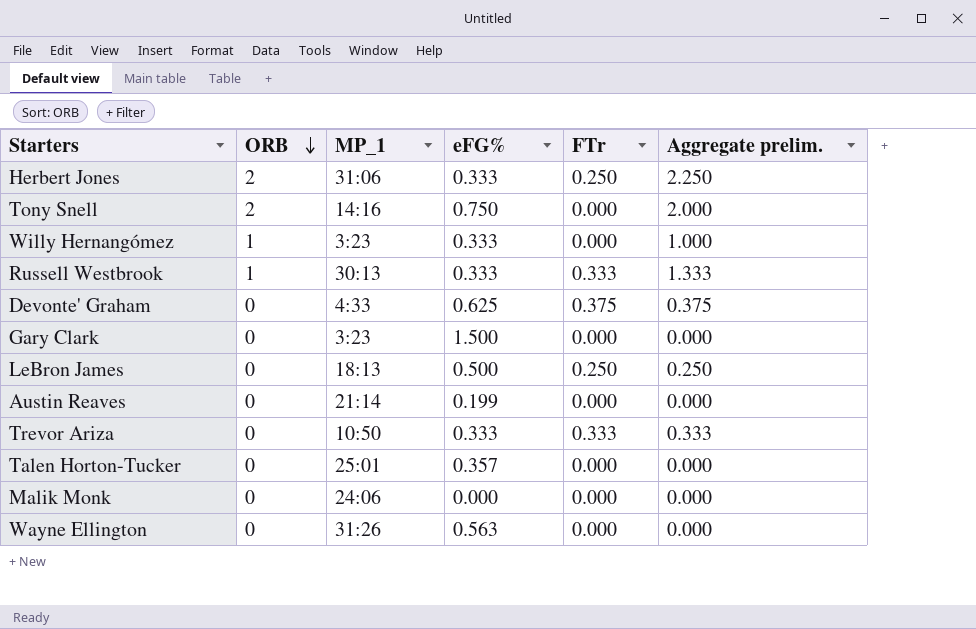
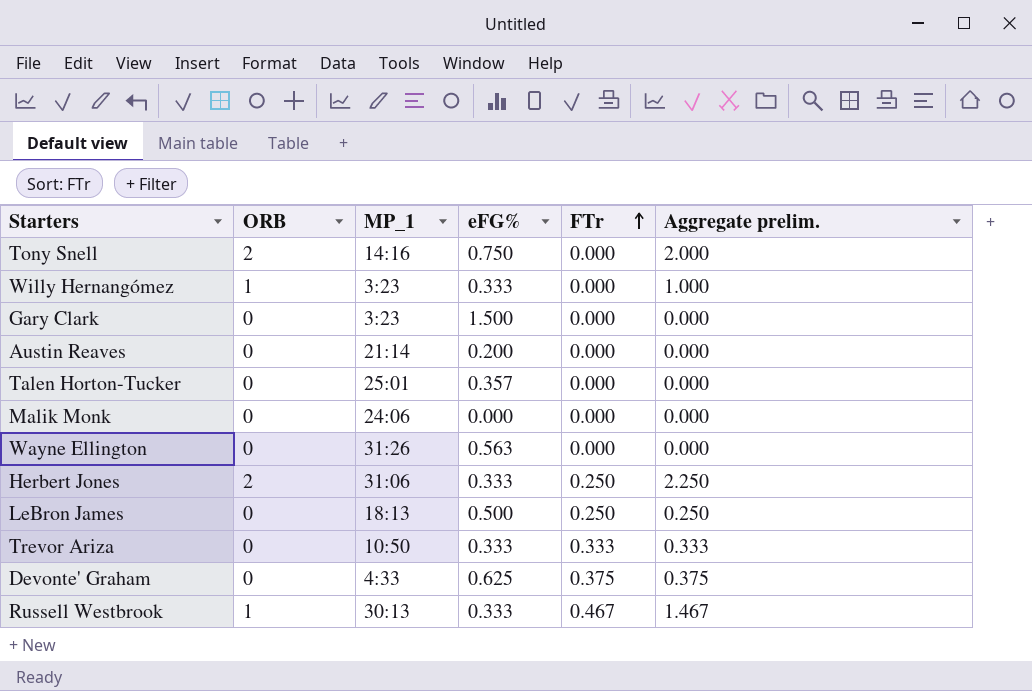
row order: ORB descending -> FTr ascending
Austin Reaves | eFG%: 0.199 -> 0.200
Russell Westbrook | FTr: 0.333 -> 0.467
Russell Westbrook | Aggregate prelim.: 1.333 -> 1.467

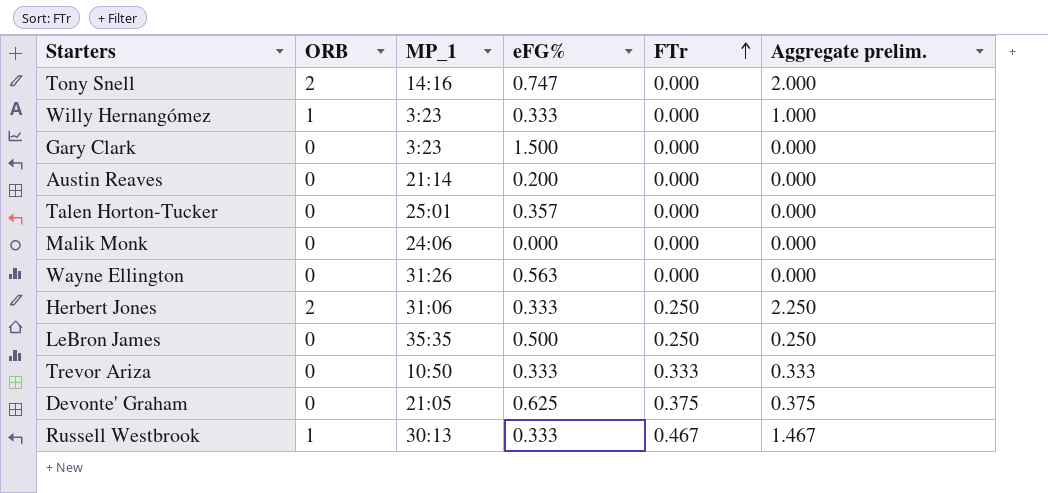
Tony Snell | eFG%: 0.750 -> 0.747
LeBron James | MP_1: 18:13 -> 35:35
Devonte' Graham | MP_1: 4:33 -> 21:05

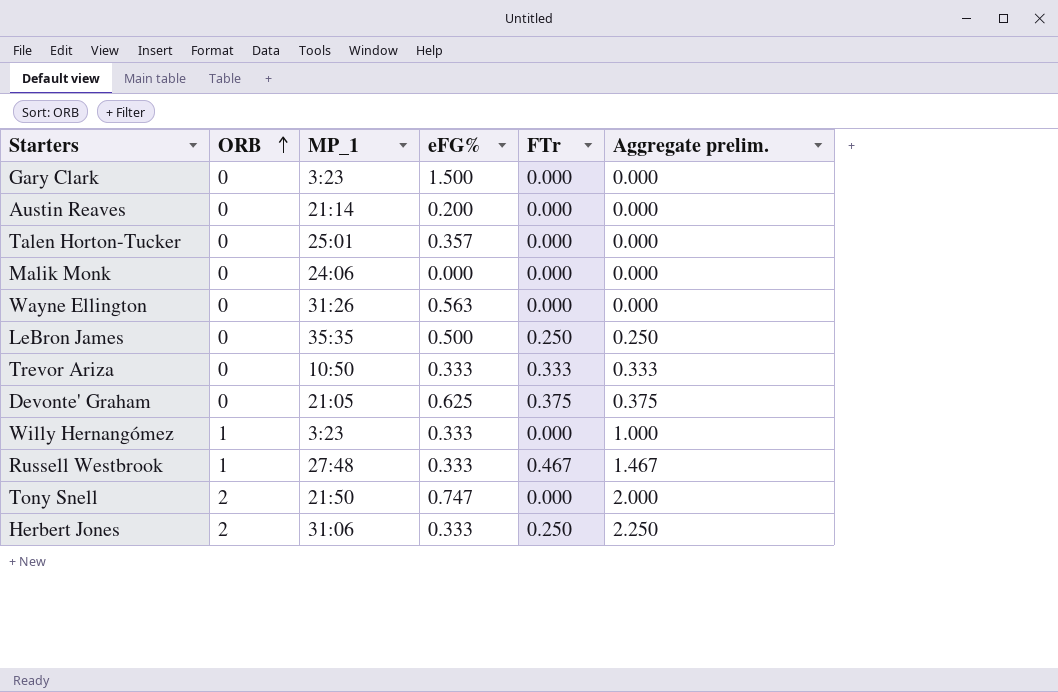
row order: FTr ascending -> ORB ascending
Russell Westbrook | MP_1: 30:13 -> 27:48
Tony Snell | MP_1: 14:16 -> 21:50

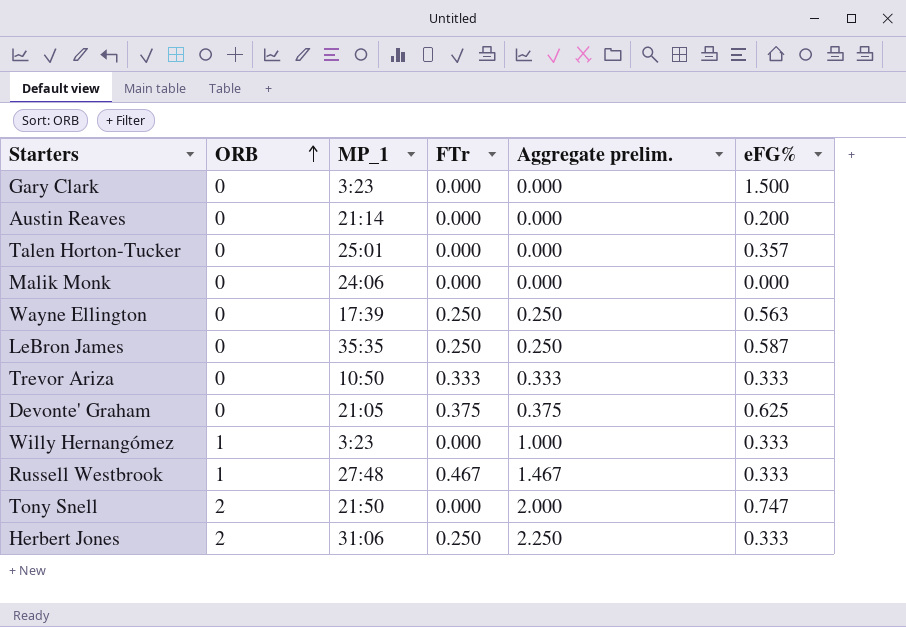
column eFG% | position: 4 -> 6
Wayne Ellington | MP_1: 31:26 -> 17:39
Wayne Ellington | FTr: 0.000 -> 0.250
Wayne Ellington | Aggregate prelim.: 0.000 -> 0.250
LeBron James | eFG%: 0.500 -> 0.587

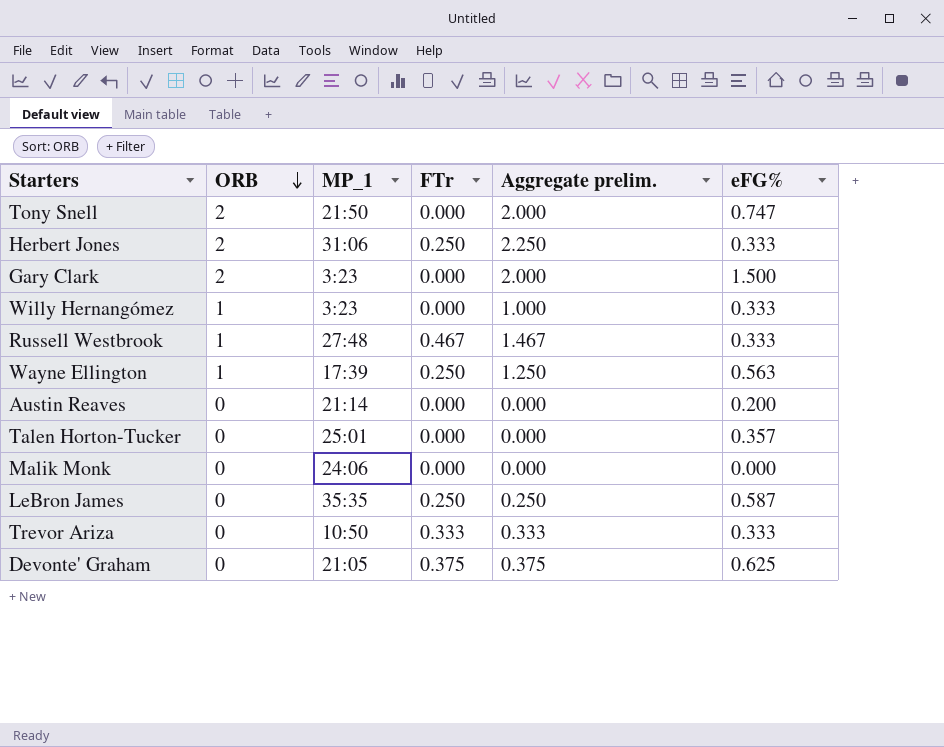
row order: ORB ascending -> ORB descending
Gary Clark | ORB: 0 -> 2
Gary Clark | Aggregate prelim.: 0.000 -> 2.000
Wayne Ellington | ORB: 0 -> 1
Wayne Ellington | Aggregate prelim.: 0.250 -> 1.250

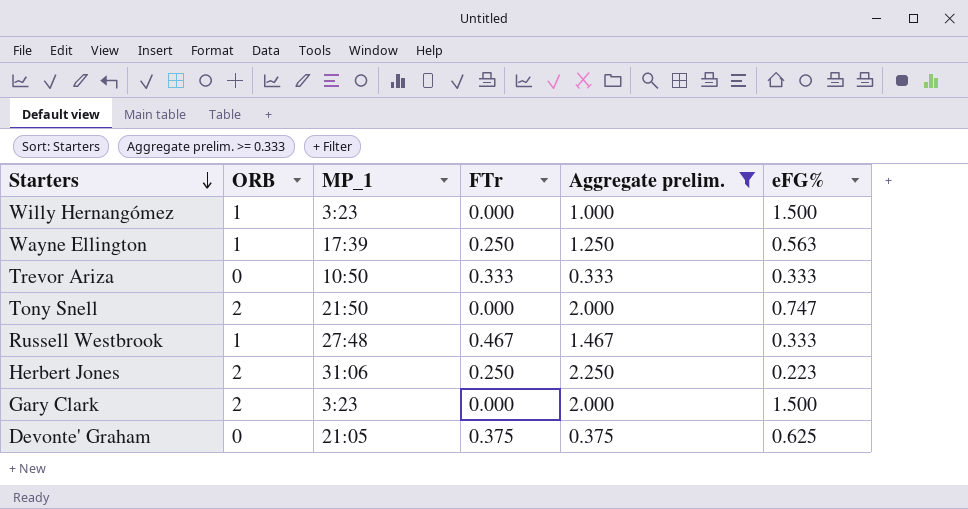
filter: none -> Aggregate prelim. >= 0.333
row order: ORB descending -> Starters descending
Willy Hernangómez | eFG%: 0.333 -> 1.500
Herbert Jones | eFG%: 0.333 -> 0.223

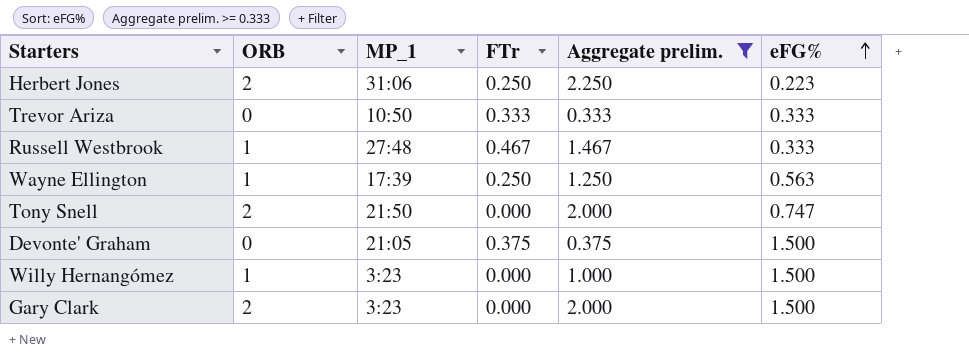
row order: Starters descending -> eFG% ascending
Devonte' Graham | eFG%: 0.625 -> 1.500

